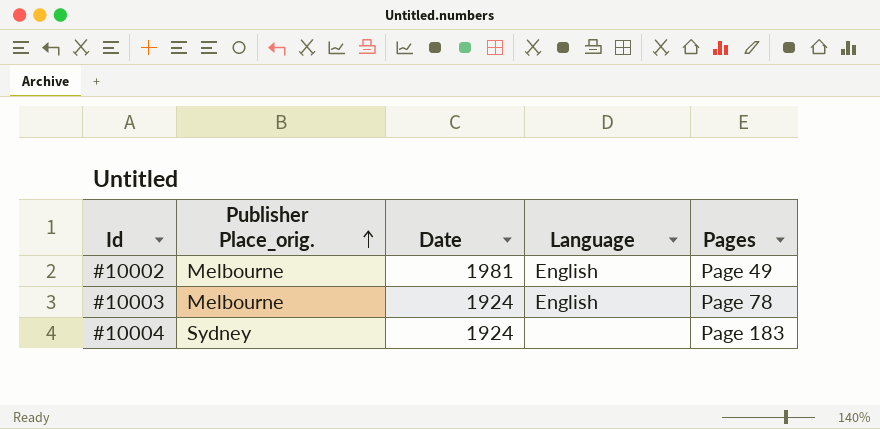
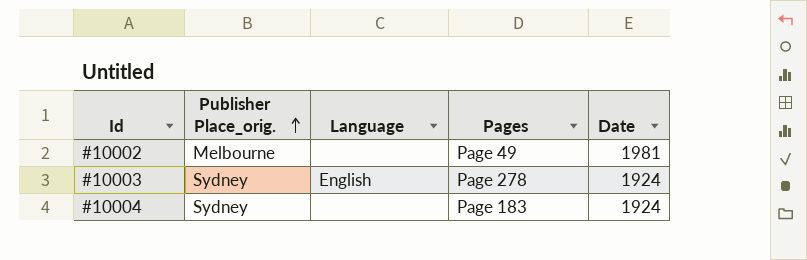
column Date | position: 3 -> 5
#10002 | Language: English -> none
#10003 | Publisher Place_orig.: Melbourne -> Sydney
#10003 | Pages: Page 78 -> Page 278

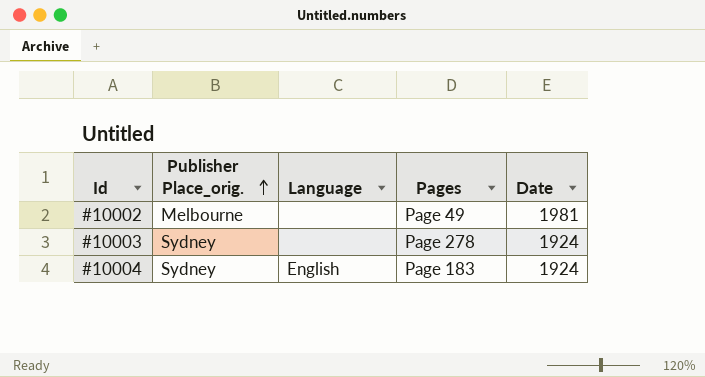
#10003 | Language: English -> none
#10004 | Language: none -> English

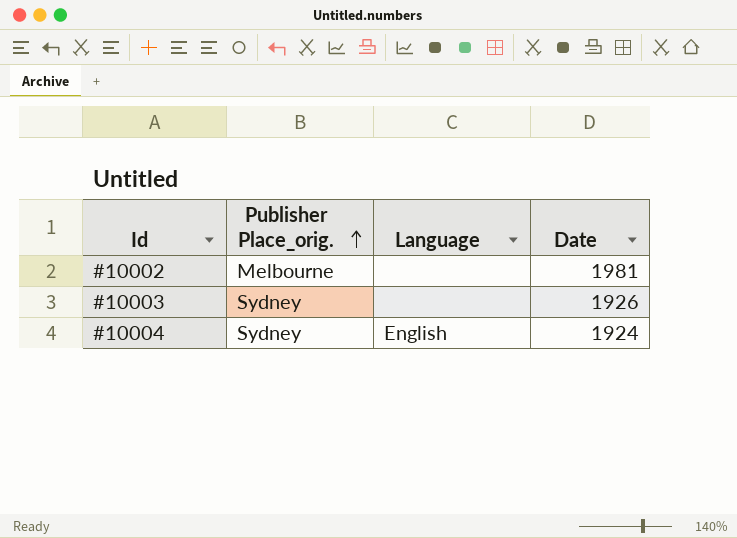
column Pages | position: 4 -> none
#10003 | Date: 1924 -> 1926

